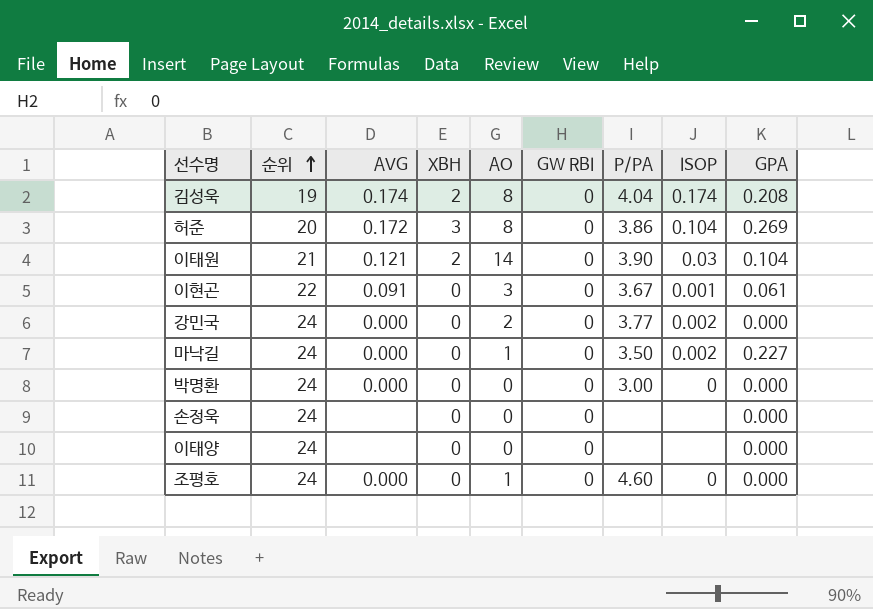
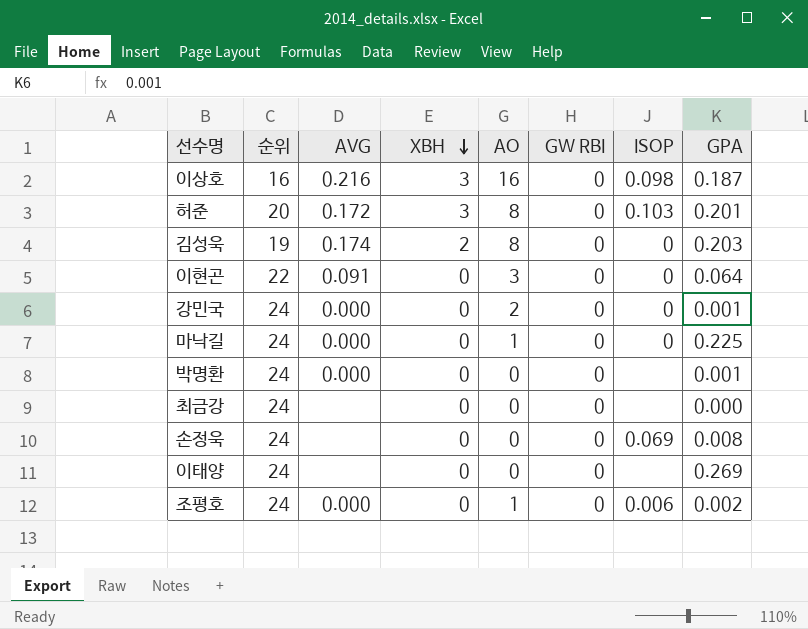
row order: 순위 ascending -> XBH descending
column P/PA | position: 7 -> none
row 이태원: 21 | 0.121 | 2 | 14 | 0 | 3.90 | 0.03 | 0.104 -> none
row 이상호: none -> 16 | 0.216 | 3 | 16 | 0 | 0.098 | 0.187
허준 | ISOP: 0.104 -> 0.103
허준 | GPA: 0.269 -> 0.201
김성욱 | ISOP: 0.174 -> 0
김성욱 | GPA: 0.208 -> 0.203
이현곤 | ISOP: 0.001 -> 0
이현곤 | GPA: 0.061 -> 0.064
강민국 | ISOP: 0.002 -> 0
강민국 | GPA: 0.000 -> 0.001
마낙길 | ISOP: 0.002 -> 0
마낙길 | GPA: 0.227 -> 0.225
박명환 | ISOP: 0 -> none
박명환 | GPA: 0.000 -> 0.001
row 최금강: none -> 24 | none | 0 | 0 | 0 | none | 0.000
손정욱 | ISOP: none -> 0.069
손정욱 | GPA: 0.000 -> 0.008
이태양 | GPA: 0.000 -> 0.269
조평호 | ISOP: 0 -> 0.006
조평호 | GPA: 0.000 -> 0.002

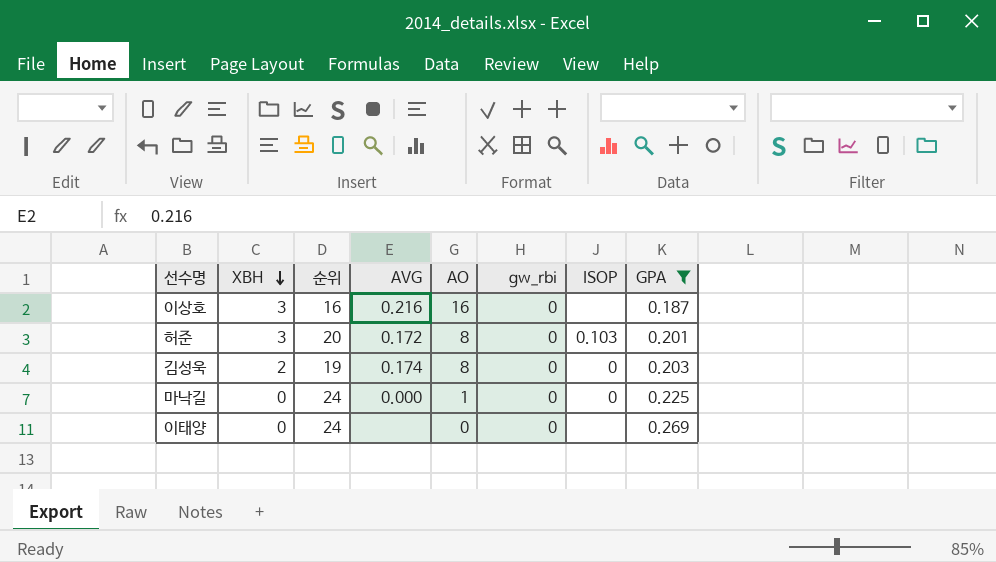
filter: none -> GPA >= 0.187
column XBH | position: 4 -> 2
column name: GW RBI -> gw_rbi
이상호 | ISOP: 0.098 -> none

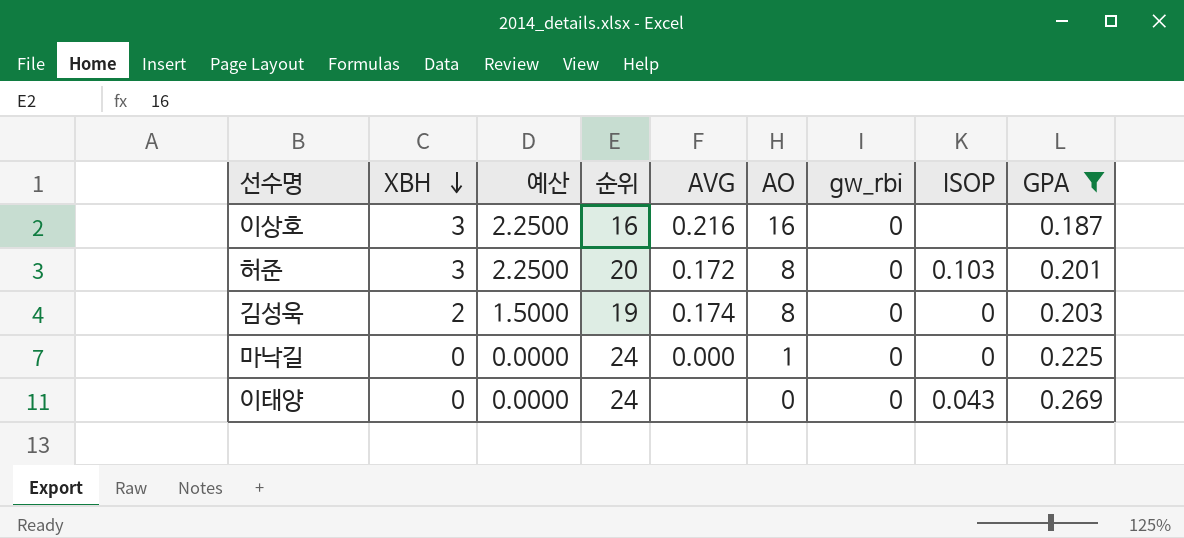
column 예산 | formula: none -> [XBH] * 0.75
이태양 | ISOP: none -> 0.043

